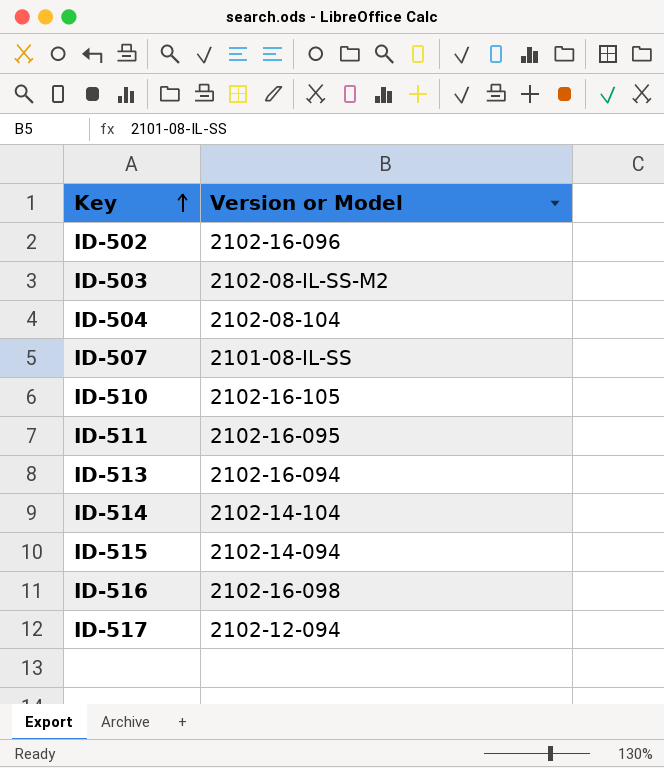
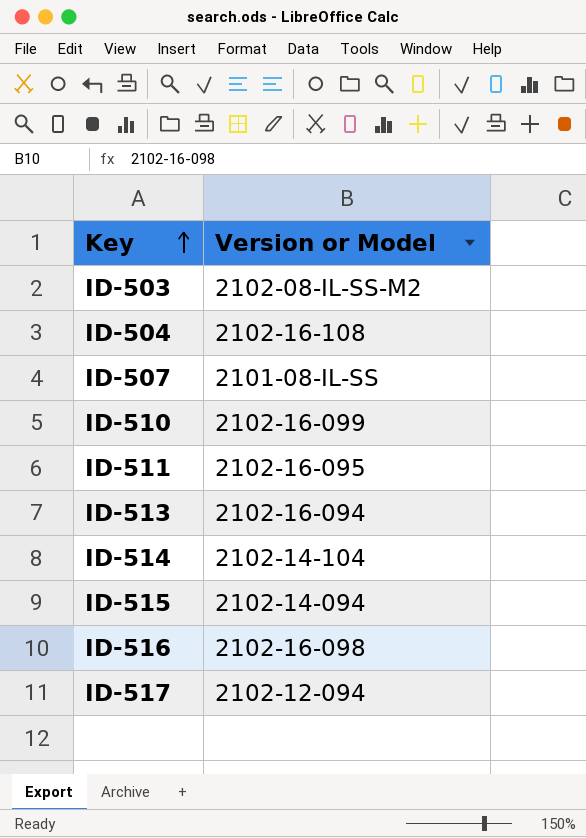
row ID-502: 2102-16-096 -> none
ID-504 | Version or Model: 2102-08-104 -> 2102-16-108
ID-510 | Version or Model: 2102-16-105 -> 2102-16-099

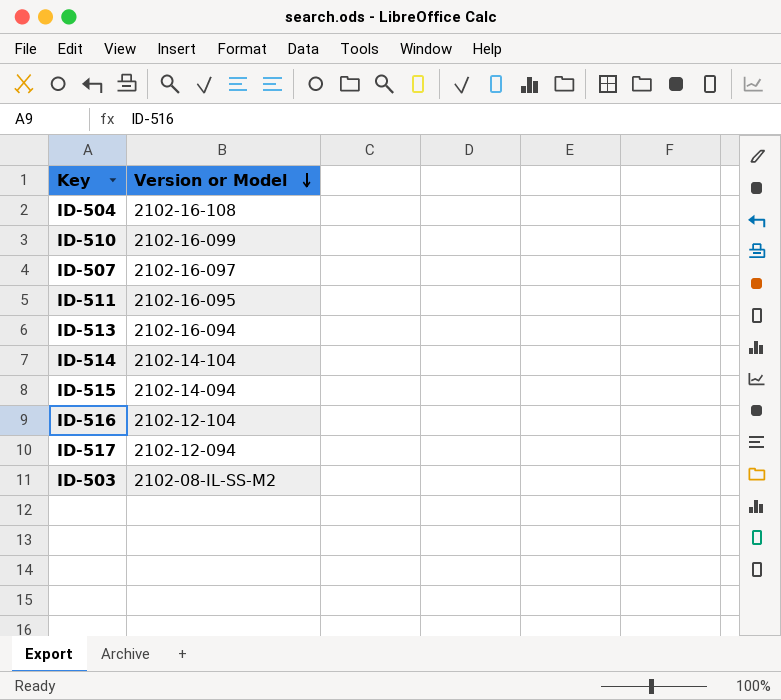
row order: Key ascending -> Version or Model descending
ID-507 | Version or Model: 2101-08-IL-SS -> 2102-16-097
ID-516 | Version or Model: 2102-16-098 -> 2102-12-104

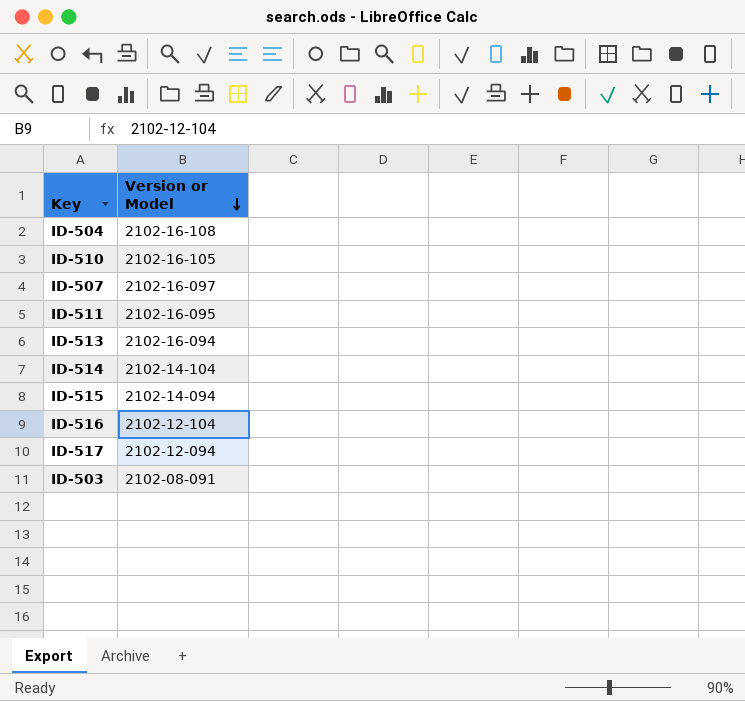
ID-510 | Version or Model: 2102-16-099 -> 2102-16-105
ID-503 | Version or Model: 2102-08-IL-SS-M2 -> 2102-08-091

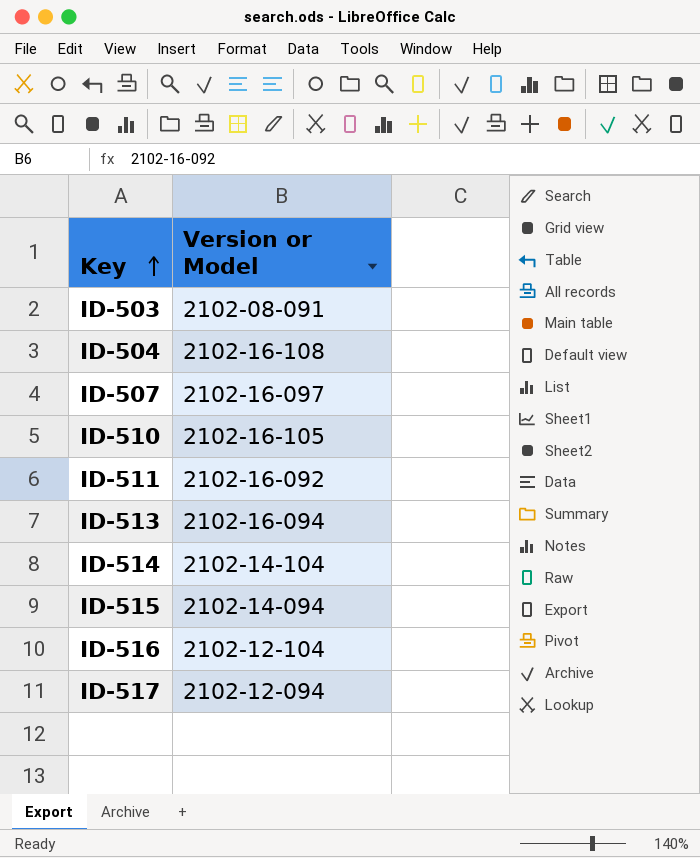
row order: Version or Model descending -> Key ascending
ID-511 | Version or Model: 2102-16-095 -> 2102-16-092

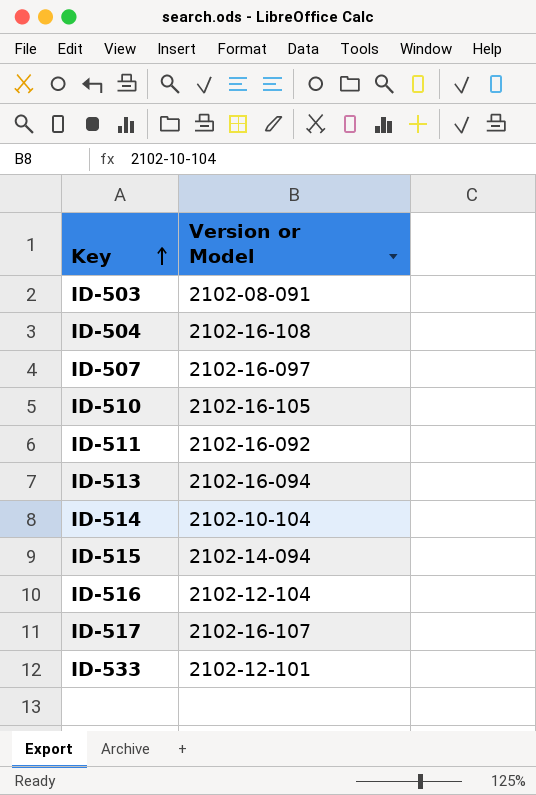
ID-514 | Version or Model: 2102-14-104 -> 2102-10-104
ID-517 | Version or Model: 2102-12-094 -> 2102-16-107
row ID-533: none -> 2102-12-101

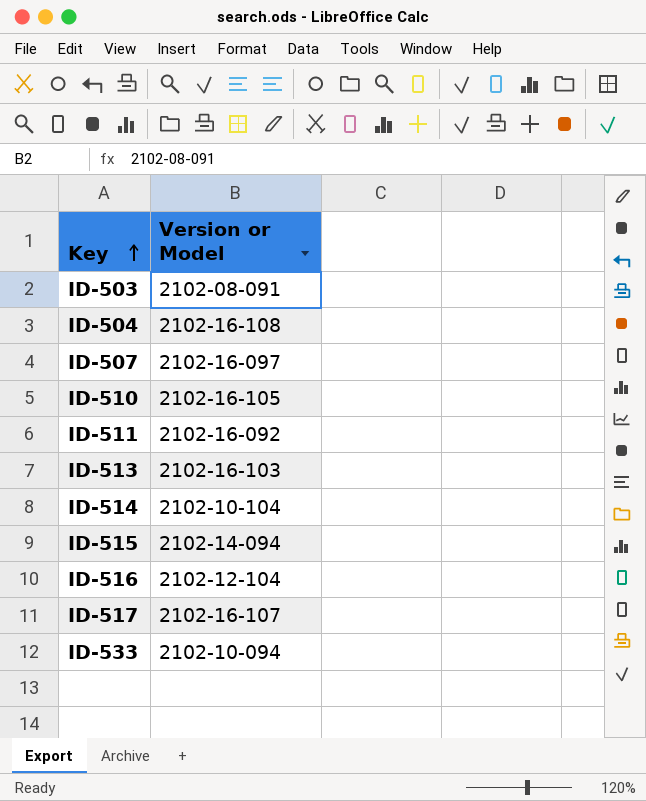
ID-513 | Version or Model: 2102-16-094 -> 2102-16-103
ID-533 | Version or Model: 2102-12-101 -> 2102-10-094

